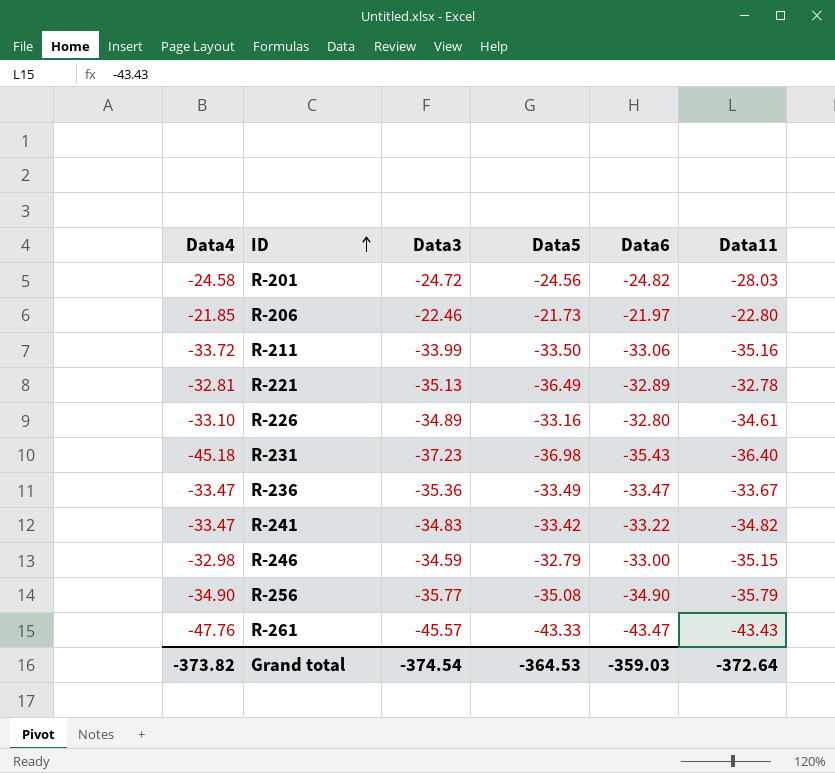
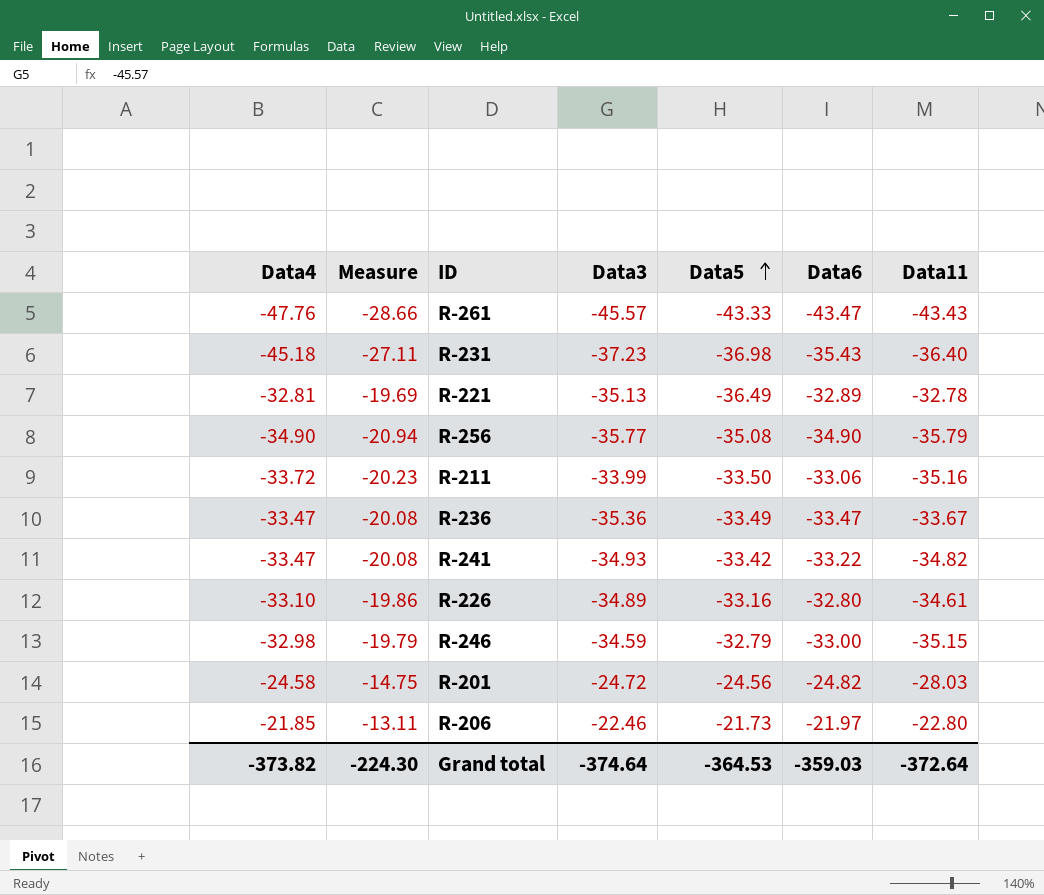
row order: ID ascending -> Data5 ascending
column Measure | formula: none -> [Data4] * 0.6
R-241 | Data3: -34.83 -> -34.93
Grand total | Data3: -374.54 -> -374.64

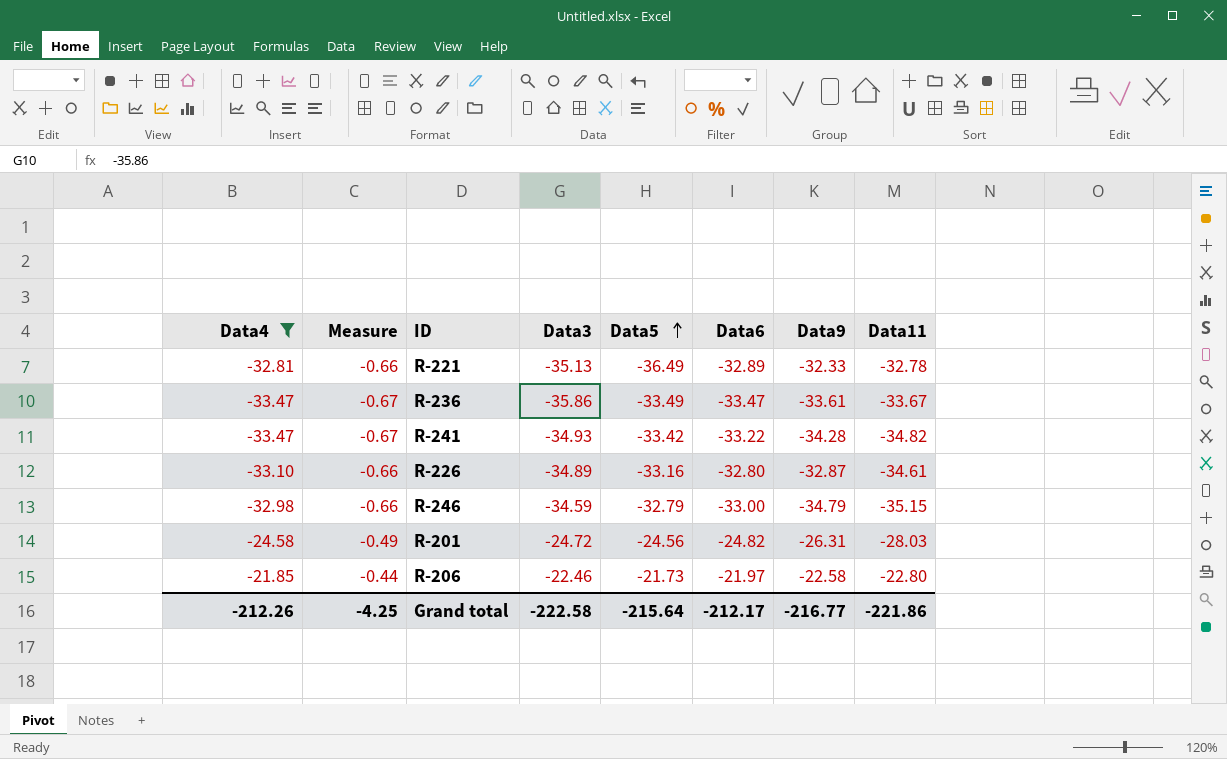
filter: none -> Data4 >= -33.47
column Measure | formula: [Data4] * 0.6 -> [Data4] * 0.02
column Data9 | position: none -> 7
R-236 | Data3: -35.36 -> -35.86
Grand total | Data4: -373.82 -> -212.26
Grand total | Measure: -224.30 -> -4.25
Grand total | Data3: -374.64 -> -222.58
Grand total | Data5: -364.53 -> -215.64
Grand total | Data6: -359.03 -> -212.17
Grand total | Data11: -372.64 -> -221.86

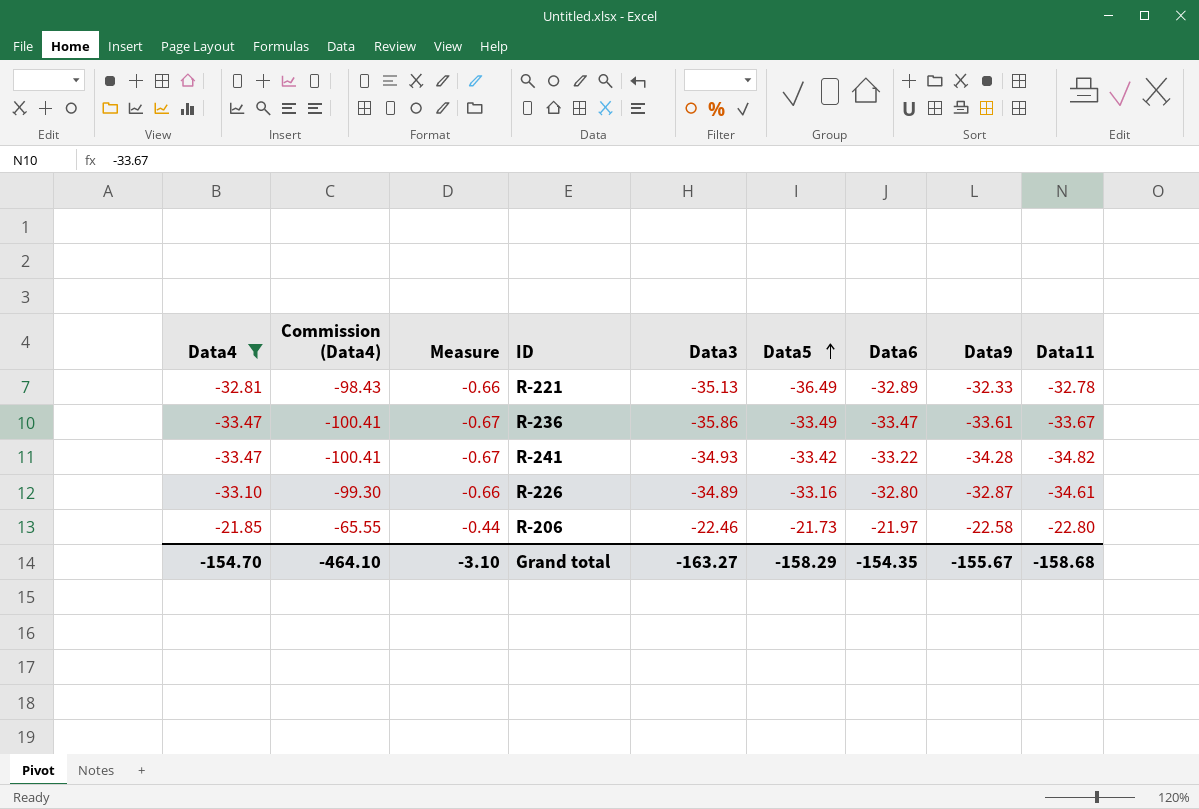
column Commission (Data4) | formula: none -> [Data4] * 3
row R-246: -32.98 | -0.66 | -34.59 | -32.79 | -33.00 | -34.79 | -35.15 -> none
row R-201: -24.58 | -0.49 | -24.72 | -24.56 | -24.82 | -26.31 | -28.03 -> none
Grand total | Data4: -212.26 -> -154.70
Grand total | Measure: -4.25 -> -3.10
Grand total | Data3: -222.58 -> -163.27
Grand total | Data5: -215.64 -> -158.29
Grand total | Data6: -212.17 -> -154.35
Grand total | Data9: -216.77 -> -155.67
Grand total | Data11: -221.86 -> -158.68

